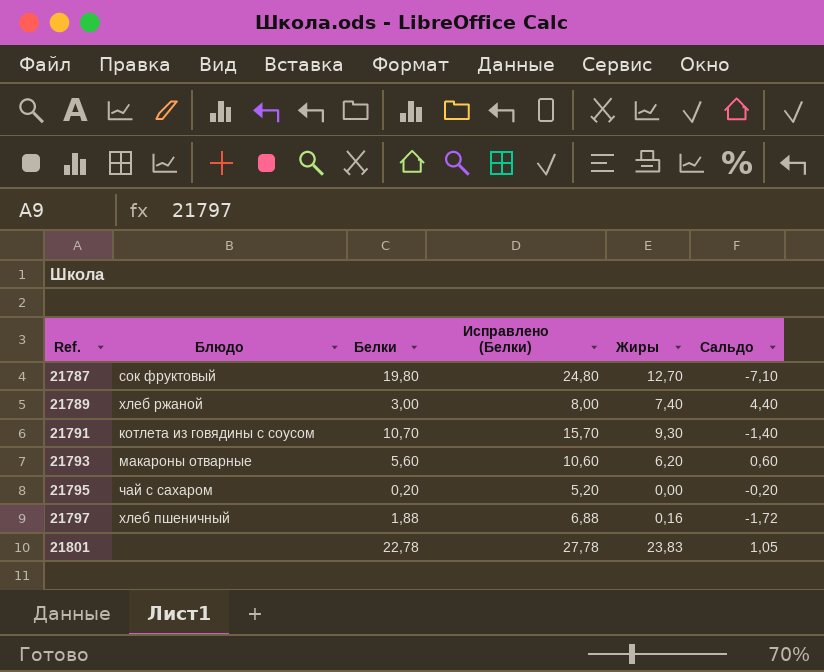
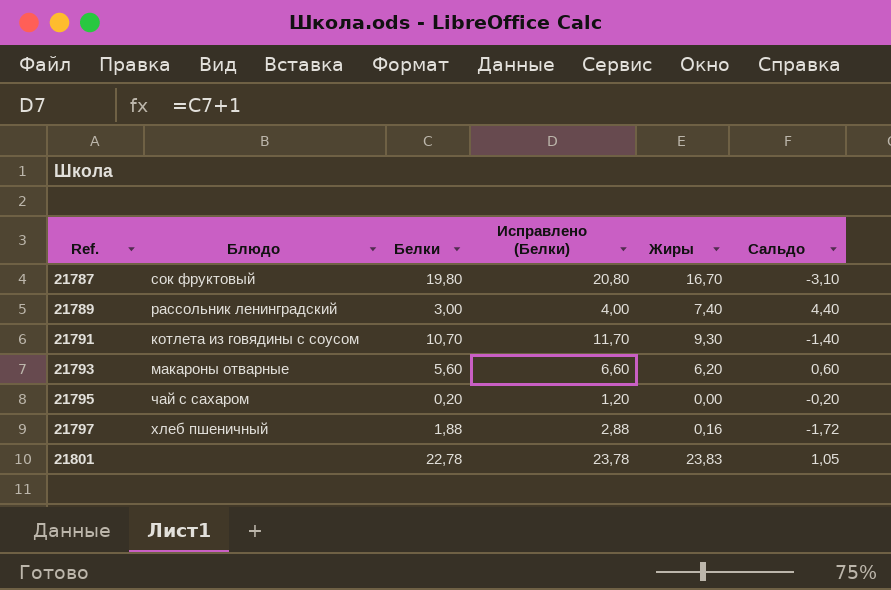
column Исправлено (Белки) | formula: [Белки] + 5 -> [Белки] + 1
21787 | Жиры: 12,70 -> 16,70
21787 | Сальдо: -7,10 -> -3,10
21789 | Блюдо: хлеб ржаной -> рассольник ленинградский

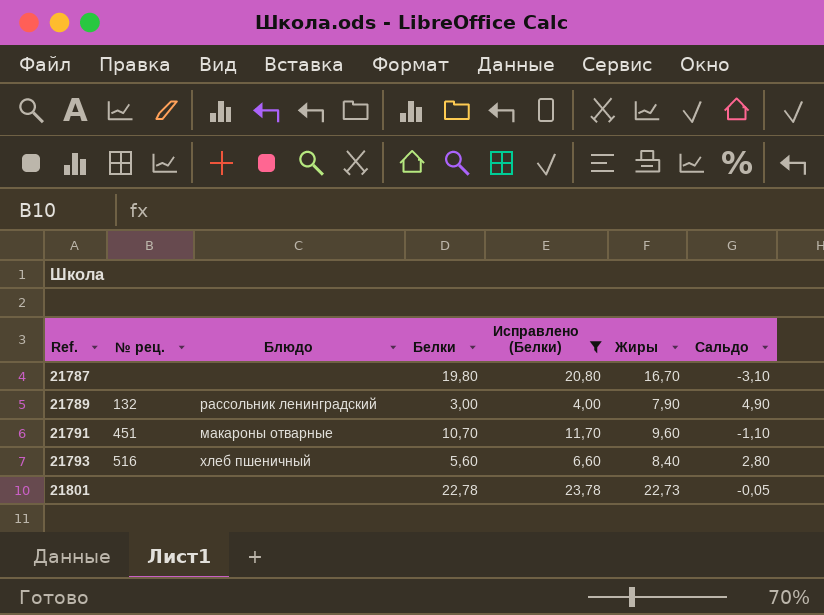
filter: none -> Исправлено (Белки) >= 4,00
column № рец. | position: none -> 2
21787 | Блюдо: сок фруктовый -> none
21789 | Жиры: 7,40 -> 7,90
21789 | Сальдо: 4,40 -> 4,90
21791 | Блюдо: котлета из говядины с соусом -> макароны отварные
21791 | Жиры: 9,30 -> 9,60
21791 | Сальдо: -1,40 -> -1,10
21793 | Блюдо: макароны отварные -> хлеб пшеничный
21793 | Жиры: 6,20 -> 8,40
21793 | Сальдо: 0,60 -> 2,80
21801 | Жиры: 23,83 -> 22,73
21801 | Сальдо: 1,05 -> -0,05

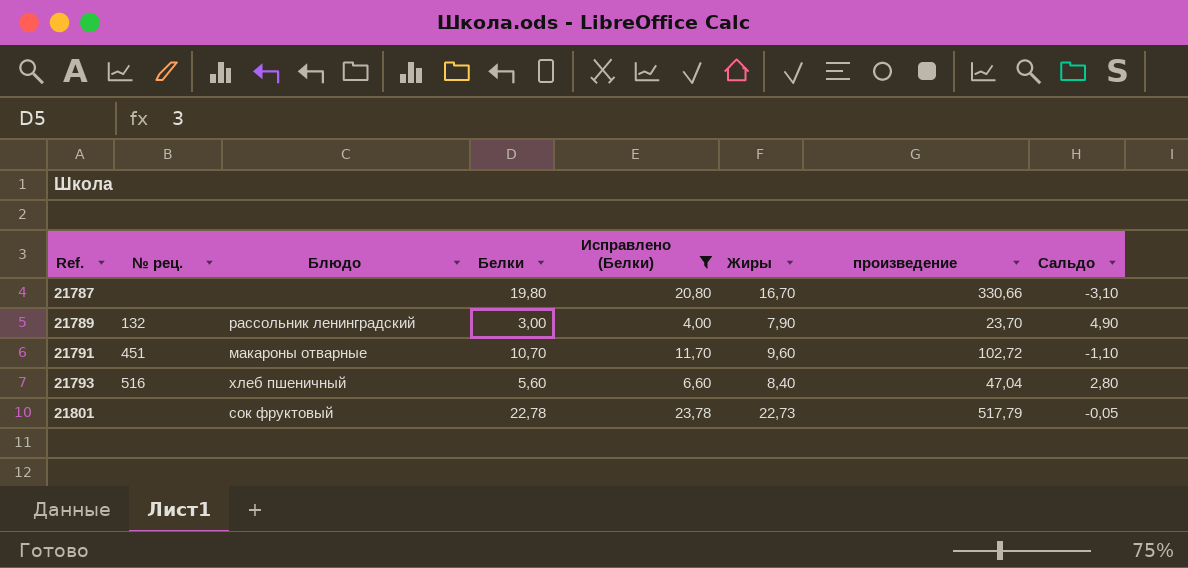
column произведение | formula: none -> [Белки] * [Жиры]
21801 | Блюдо: none -> сок фруктовый

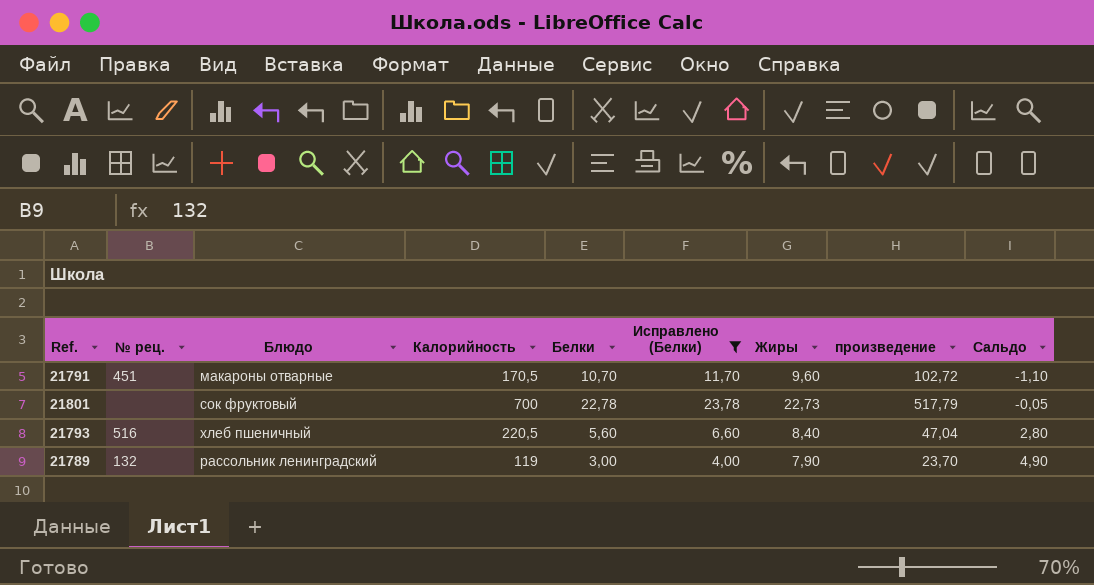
row order: Ref. ascending -> Сальдо ascending
column Калорийность | position: none -> 4
row 21787: none | none | 19,80 | 20,80 | 16,70 | 330,66 | -3,10 -> none

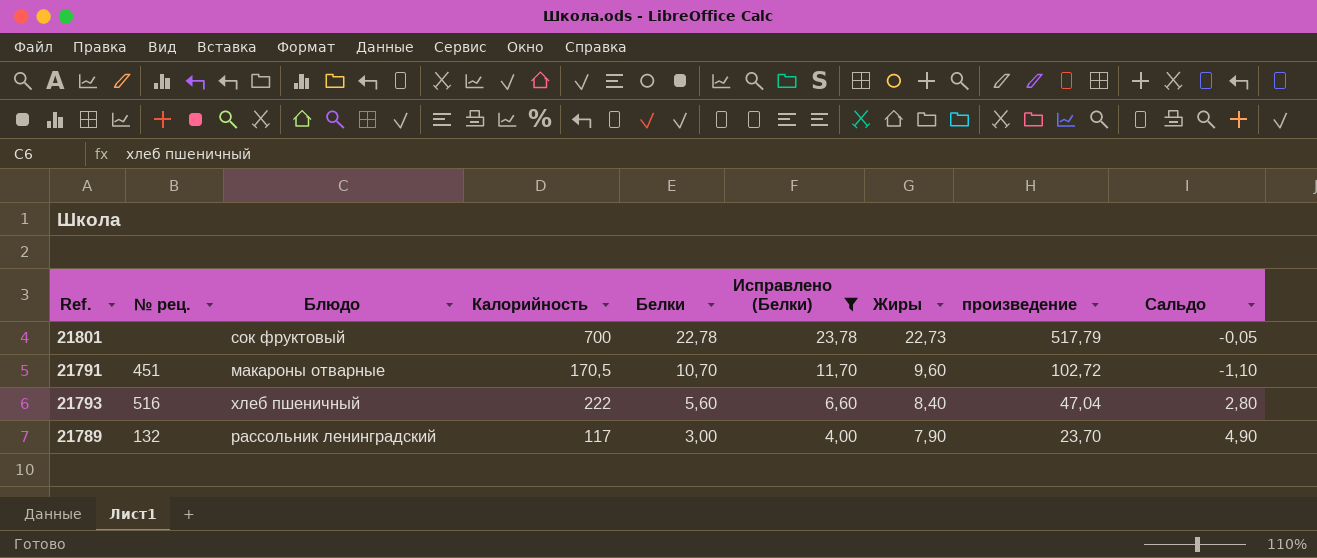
row order: Сальдо ascending -> Белки descending
21793 | Калорийность: 220,5 -> 222
21789 | Калорийность: 119 -> 117

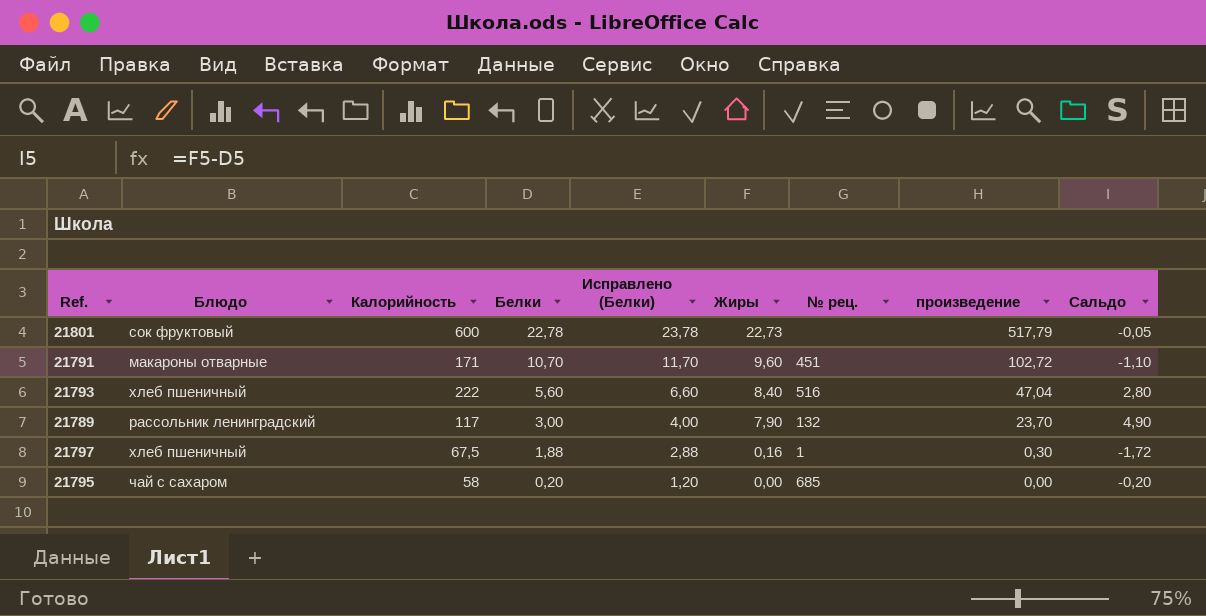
filter: Исправлено (Белки) >= 4,00 -> none
column № рец. | position: 2 -> 7
21801 | Калорийность: 700 -> 600
21791 | Калорийность: 170,5 -> 171

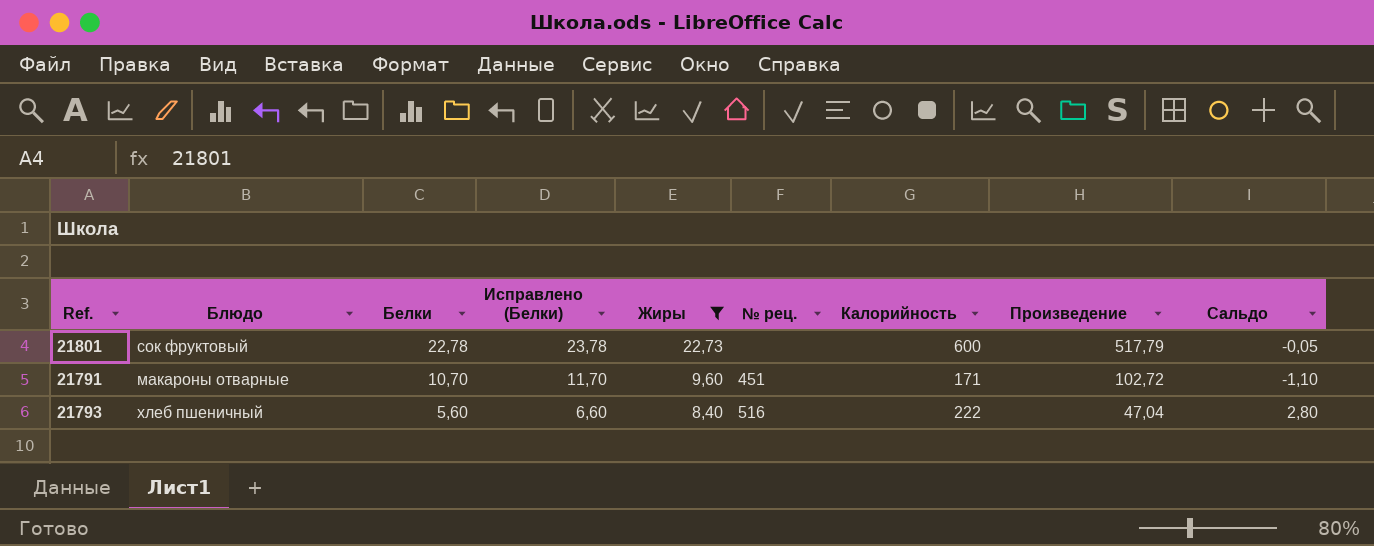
filter: none -> Жиры >= 8,40
column Калорийность | position: 3 -> 7
column name: произведение -> Произведение

